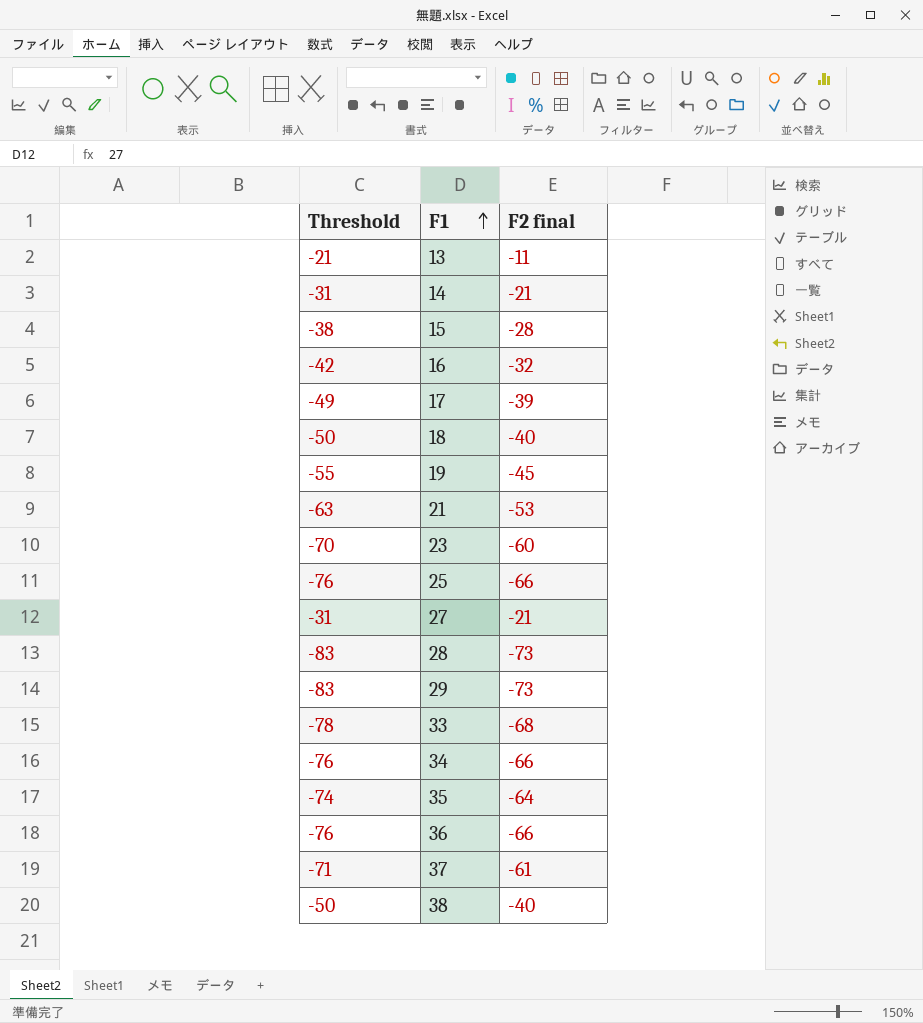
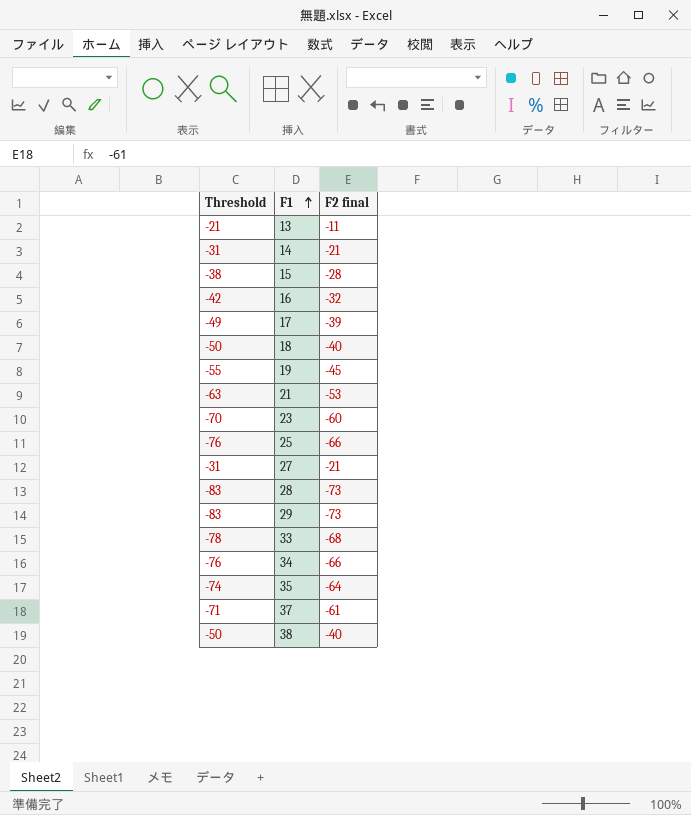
row 36: -76 | -66 -> none

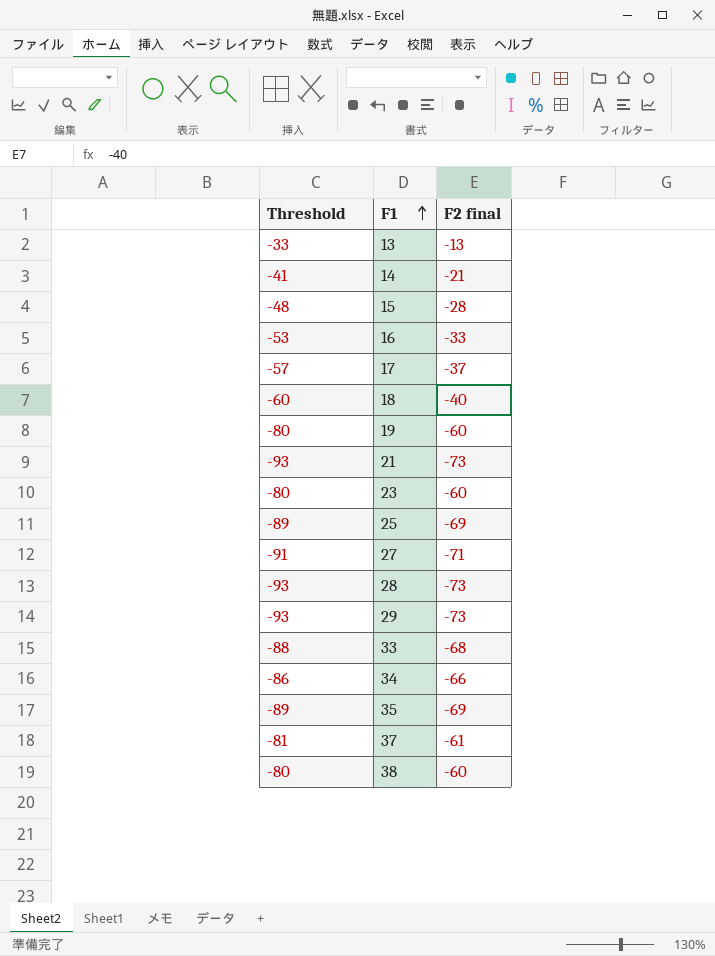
column Threshold | formula: [F2 final] - 10 -> [F2 final] - 20
13 | F2 final: -11 -> -13
16 | F2 final: -32 -> -33
17 | F2 final: -39 -> -37
19 | F2 final: -45 -> -60
21 | F2 final: -53 -> -73
25 | F2 final: -66 -> -69
27 | F2 final: -21 -> -71
35 | F2 final: -64 -> -69
38 | F2 final: -40 -> -60

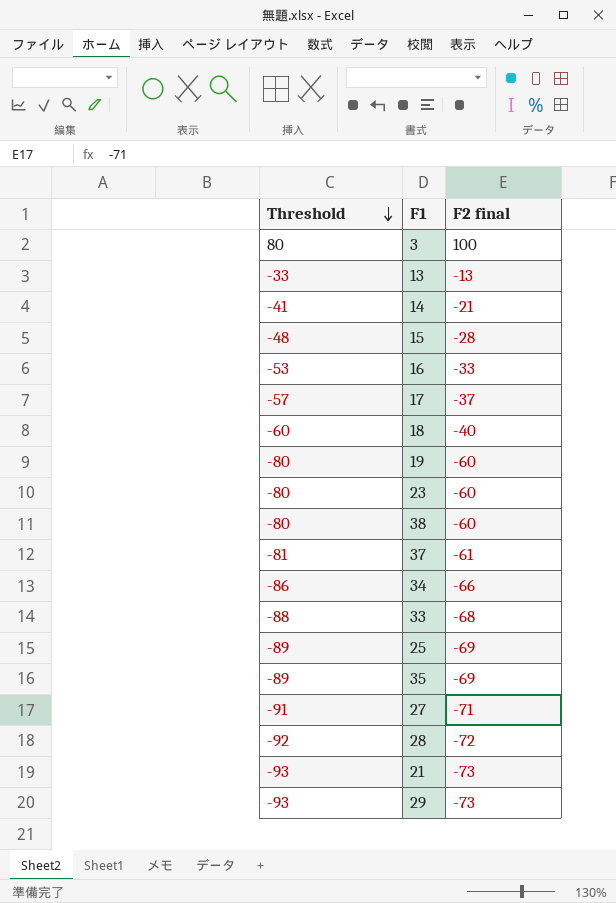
row order: F1 ascending -> Threshold descending
row 3: none -> 80 | 100
28 | Threshold: -93 -> -92
28 | F2 final: -73 -> -72

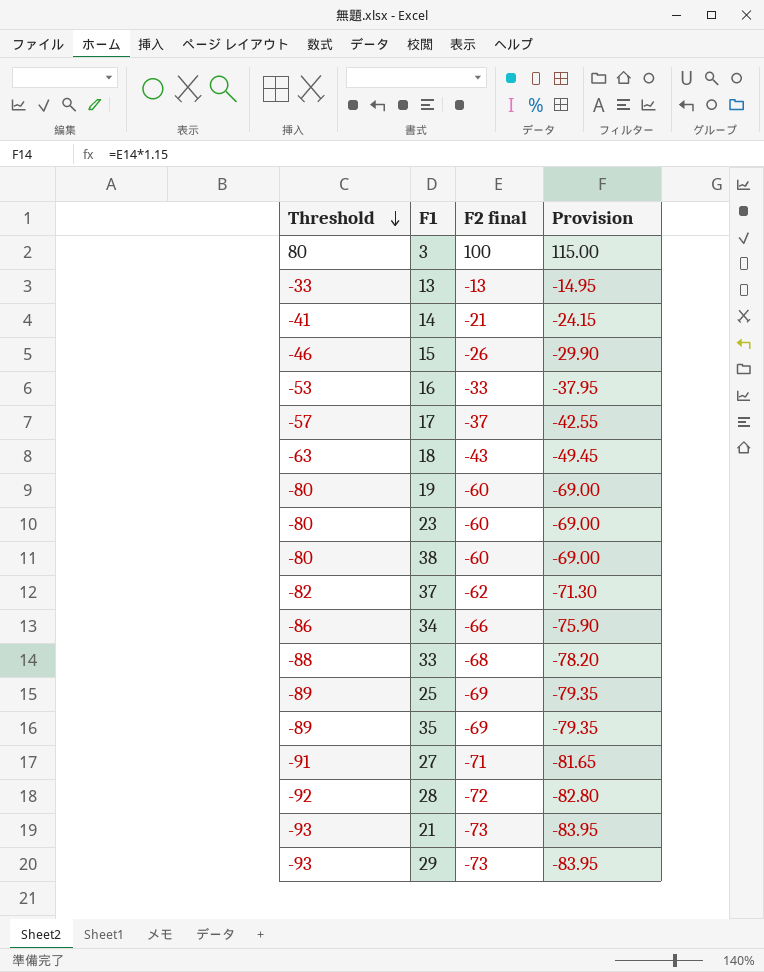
column Provision | formula: none -> [F2 final] * 1.15
15 | Threshold: -48 -> -46
15 | F2 final: -28 -> -26
18 | Threshold: -60 -> -63
18 | F2 final: -40 -> -43
37 | Threshold: -81 -> -82
37 | F2 final: -61 -> -62

